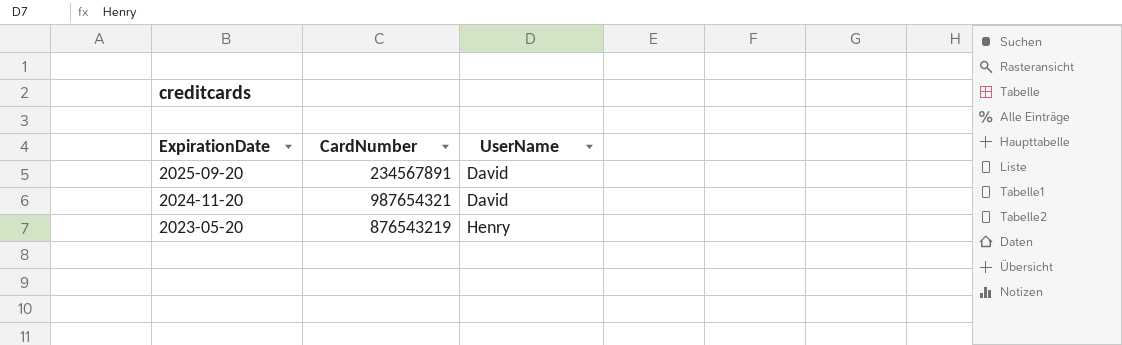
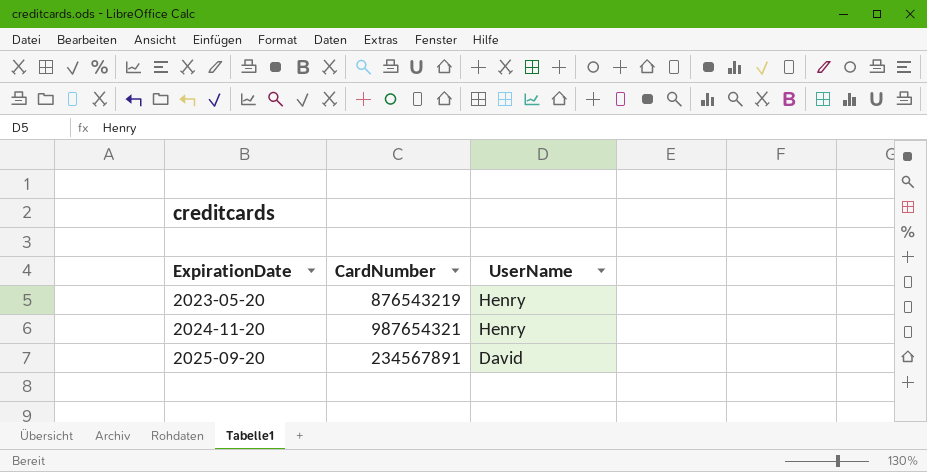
row order: ExpirationDate descending -> ExpirationDate ascending
2024-11-20 | UserName: David -> Henry

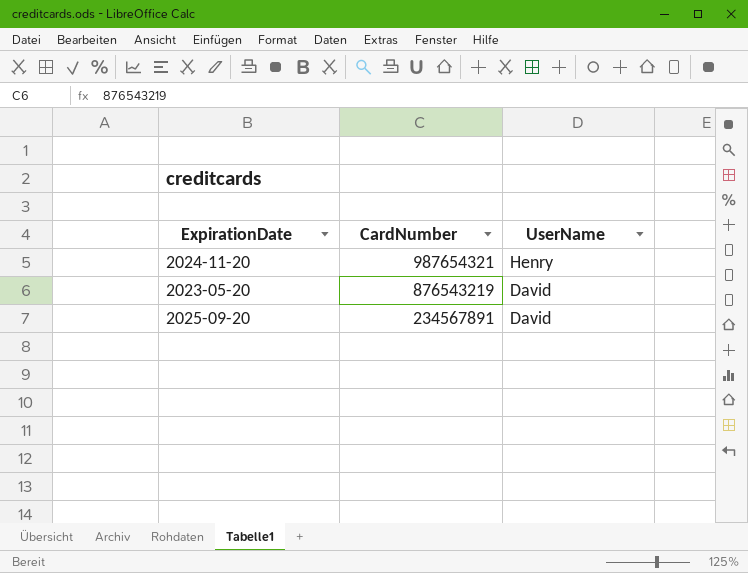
row order: ExpirationDate ascending -> CardNumber descending
2023-05-20 | UserName: Henry -> David

